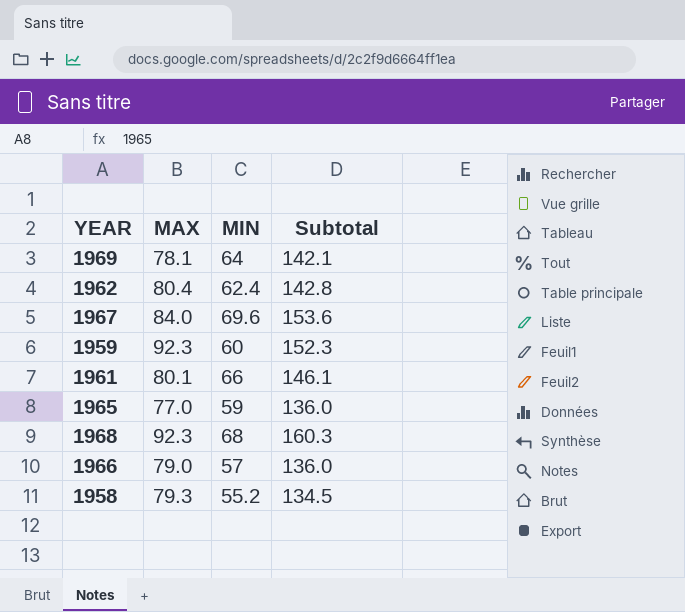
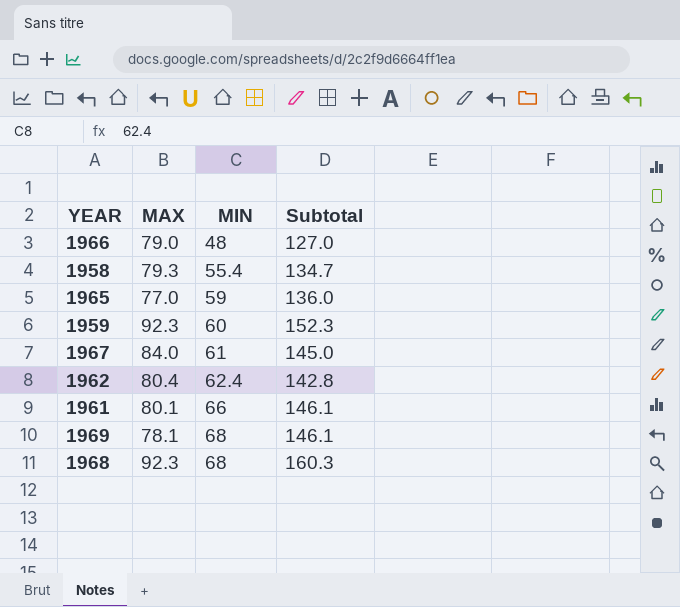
row order: none -> MIN ascending
1966 | MIN: 57 -> 48
1966 | Subtotal: 136.0 -> 127.0
1958 | MIN: 55.2 -> 55.4
1958 | Subtotal: 134.5 -> 134.7
1967 | MIN: 69.6 -> 61
1967 | Subtotal: 153.6 -> 145.0
1969 | MIN: 64 -> 68
1969 | Subtotal: 142.1 -> 146.1

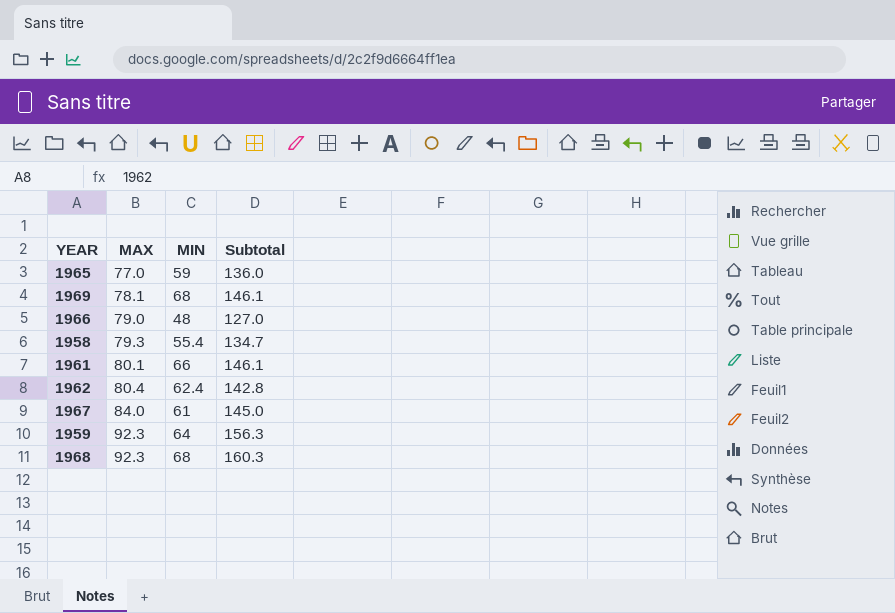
row order: MIN ascending -> MAX ascending
1959 | MIN: 60 -> 64
1959 | Subtotal: 152.3 -> 156.3

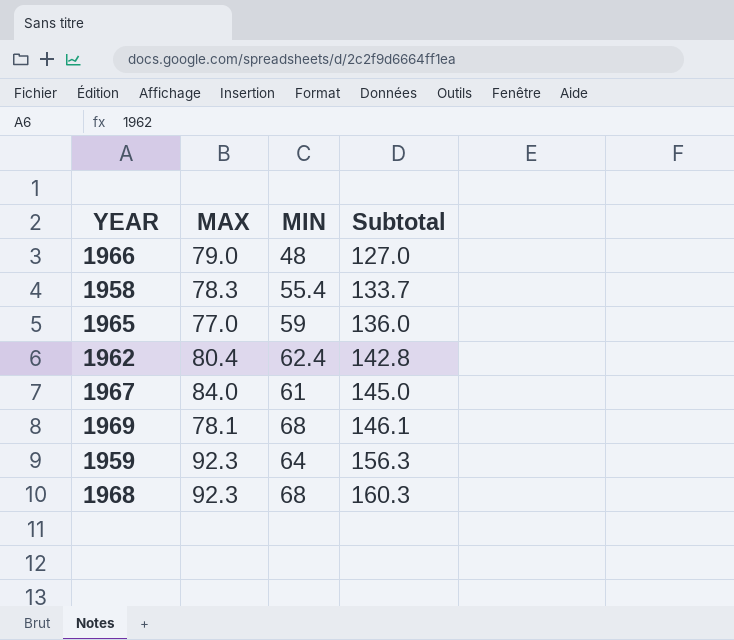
row order: MAX ascending -> Subtotal ascending
row 1961: 80.1 | 66 | 146.1 -> none
1958 | MAX: 79.3 -> 78.3
1958 | Subtotal: 134.7 -> 133.7

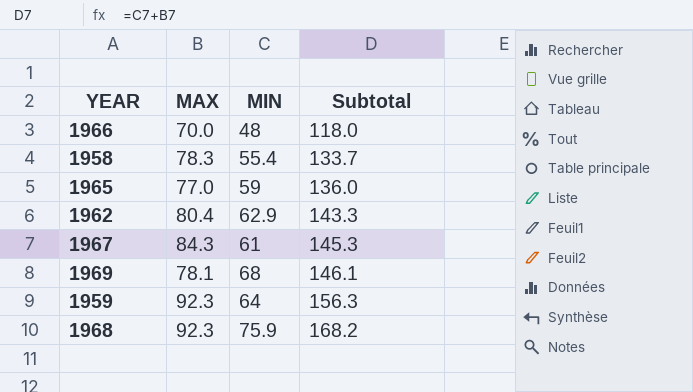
1966 | MAX: 79.0 -> 70.0
1966 | Subtotal: 127.0 -> 118.0
1962 | MIN: 62.4 -> 62.9
1962 | Subtotal: 142.8 -> 143.3
1967 | MAX: 84.0 -> 84.3
1967 | Subtotal: 145.0 -> 145.3
1968 | MIN: 68 -> 75.9
1968 | Subtotal: 160.3 -> 168.2

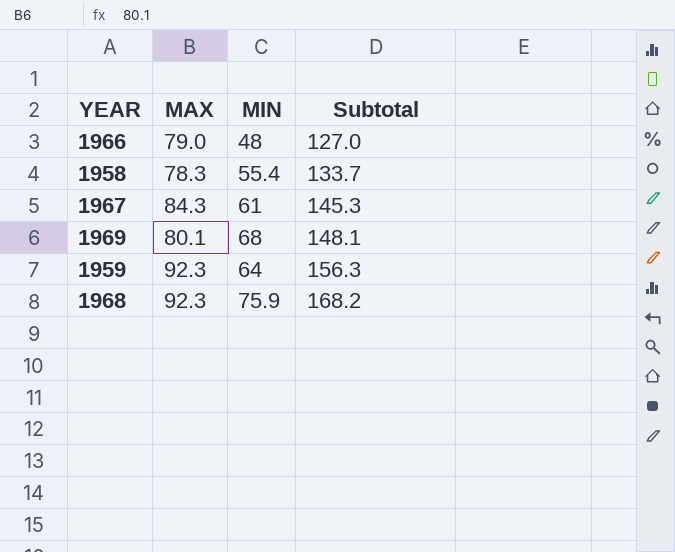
row 1965: 77.0 | 59 | 136.0 -> none
row 1962: 80.4 | 62.9 | 143.3 -> none
1966 | MAX: 70.0 -> 79.0
1966 | Subtotal: 118.0 -> 127.0
1969 | MAX: 78.1 -> 80.1
1969 | Subtotal: 146.1 -> 148.1

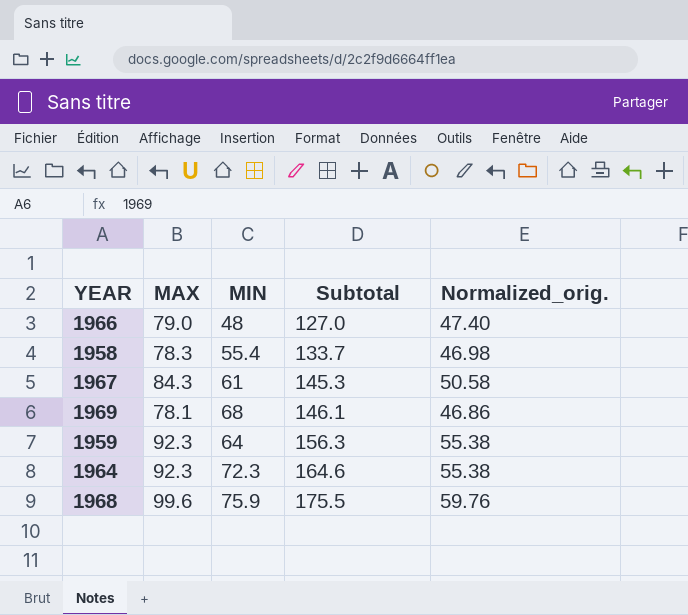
column Normalized_orig. | formula: none -> [MAX] * 0.6
1969 | MAX: 80.1 -> 78.1
1969 | Subtotal: 148.1 -> 146.1
row 1964: none -> 92.3 | 72.3 | 164.6 | 55.38
1968 | MAX: 92.3 -> 99.6
1968 | Subtotal: 168.2 -> 175.5

